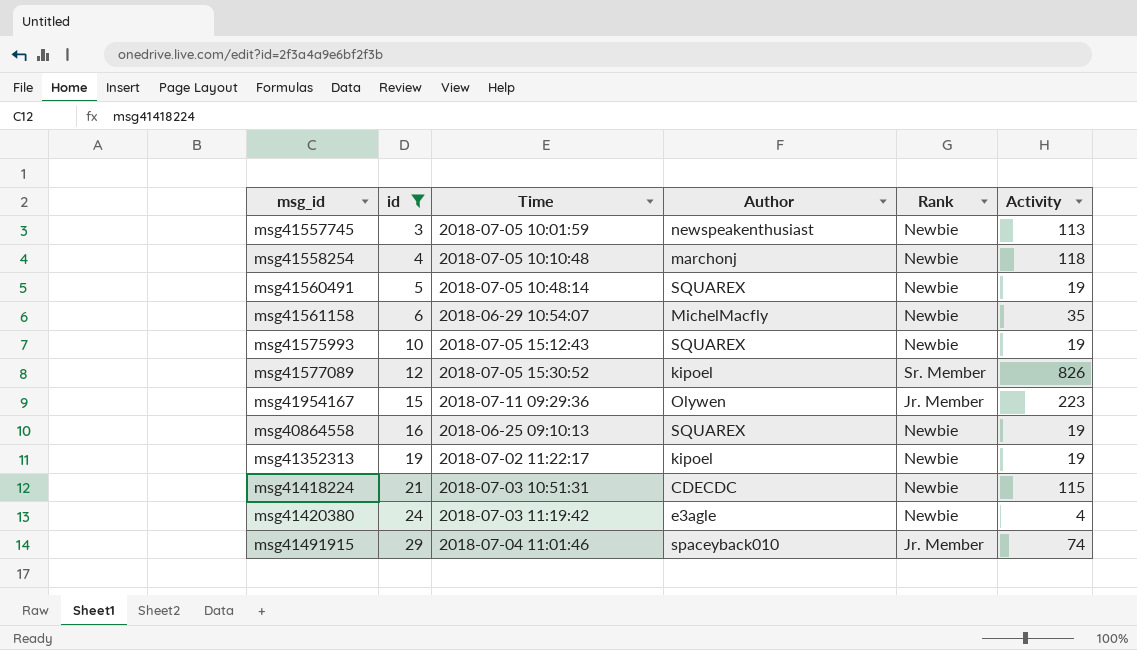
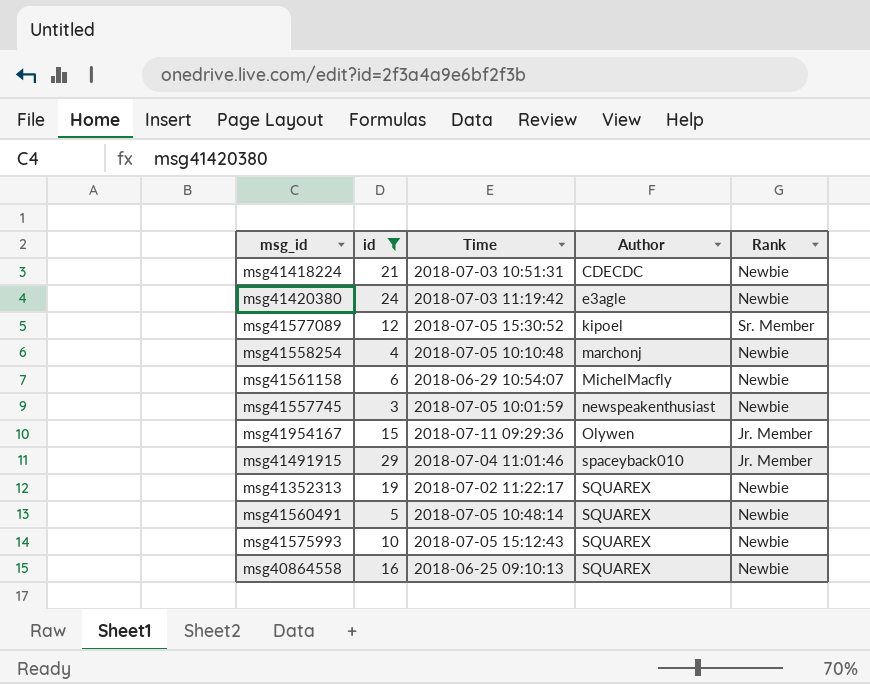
row order: id ascending -> Author ascending
column Activity | position: 6 -> none
msg41352313 | Author: kipoel -> SQUAREX

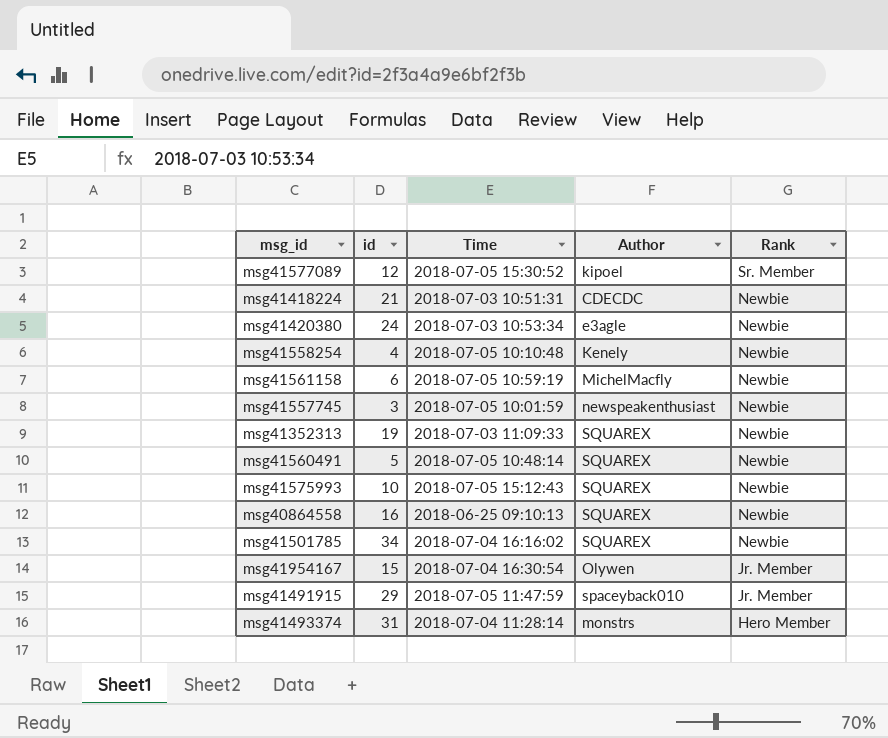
filter: id <= 29 -> none
row order: Author ascending -> Rank descending
msg41420380 | Time: 2018-07-03 11:19:42 -> 2018-07-03 10:53:34
msg41558254 | Author: marchonj -> Kenely
msg41561158 | Time: 2018-06-29 10:54:07 -> 2018-07-05 10:59:19
msg41352313 | Time: 2018-07-02 11:22:17 -> 2018-07-03 11:09:33
msg41954167 | Time: 2018-07-11 09:29:36 -> 2018-07-04 16:30:54
msg41491915 | Time: 2018-07-04 11:01:46 -> 2018-07-05 11:47:59

